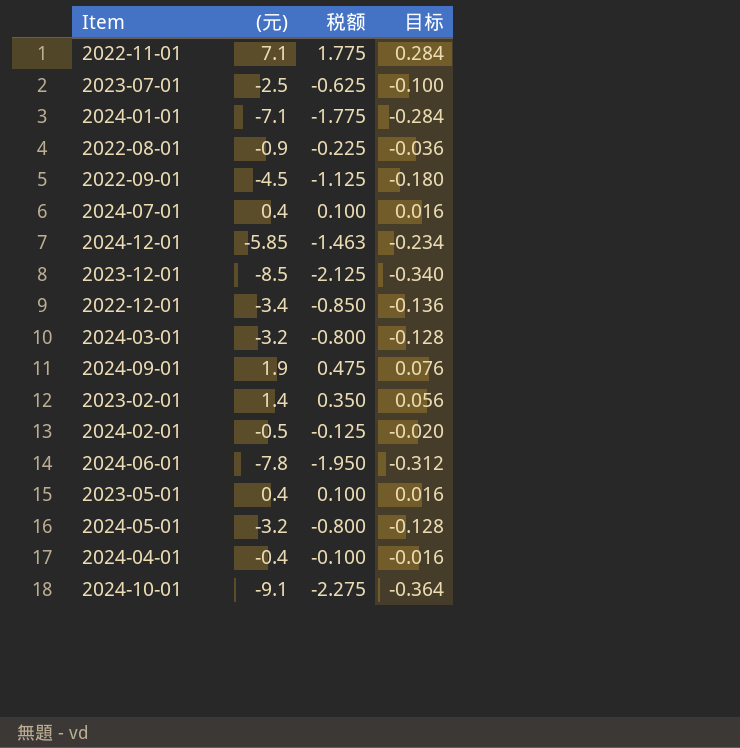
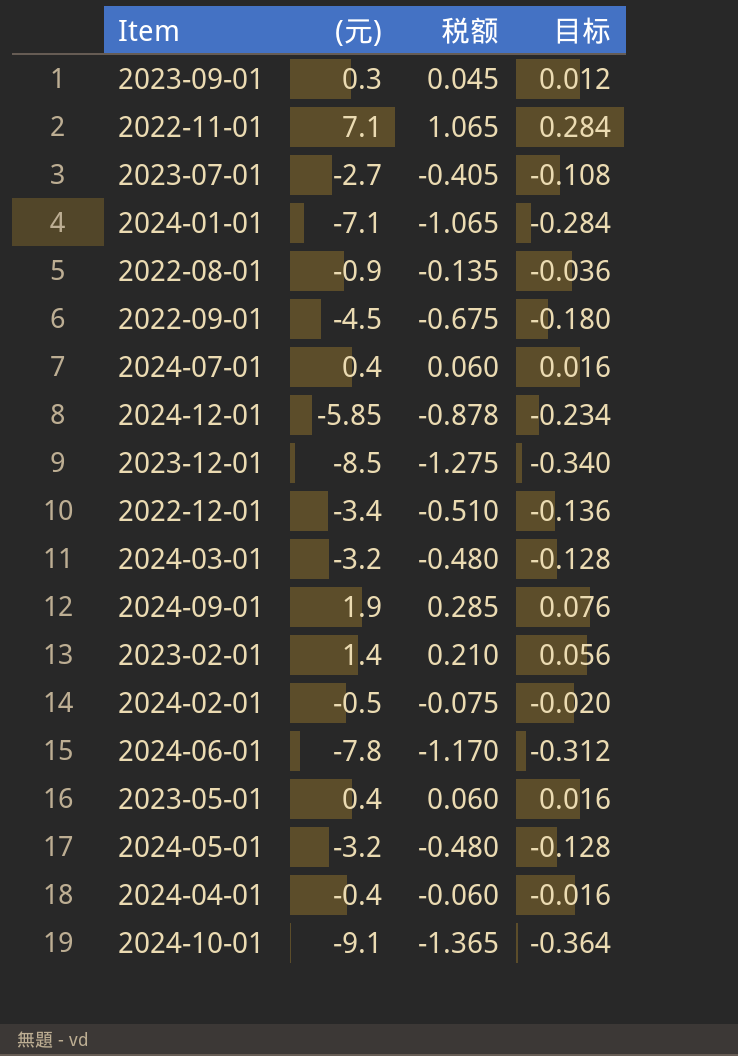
column 税额 | formula: [(元)] * 0.25 -> [(元)] * 0.15
row 2023-09-01: none -> 0.3 | 0.045 | 0.012
2023-07-01 | (元): -2.5 -> -2.7
2023-07-01 | 目标: -0.100 -> -0.108

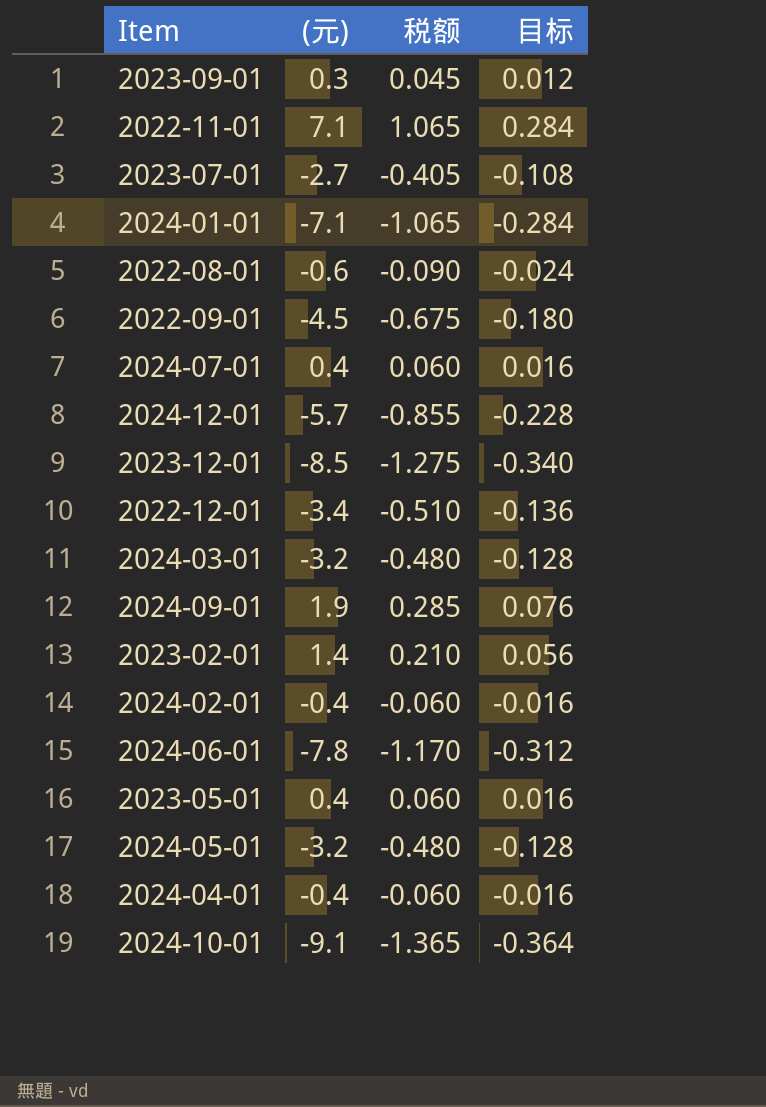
2022-08-01 | (元): -0.9 -> -0.6
2022-08-01 | 税额: -0.135 -> -0.090
2022-08-01 | 目标: -0.036 -> -0.024
2024-12-01 | (元): -5.85 -> -5.7
2024-12-01 | 税额: -0.878 -> -0.855
2024-12-01 | 目标: -0.234 -> -0.228
2024-02-01 | (元): -0.5 -> -0.4
2024-02-01 | 税额: -0.075 -> -0.060
2024-02-01 | 目标: -0.020 -> -0.016

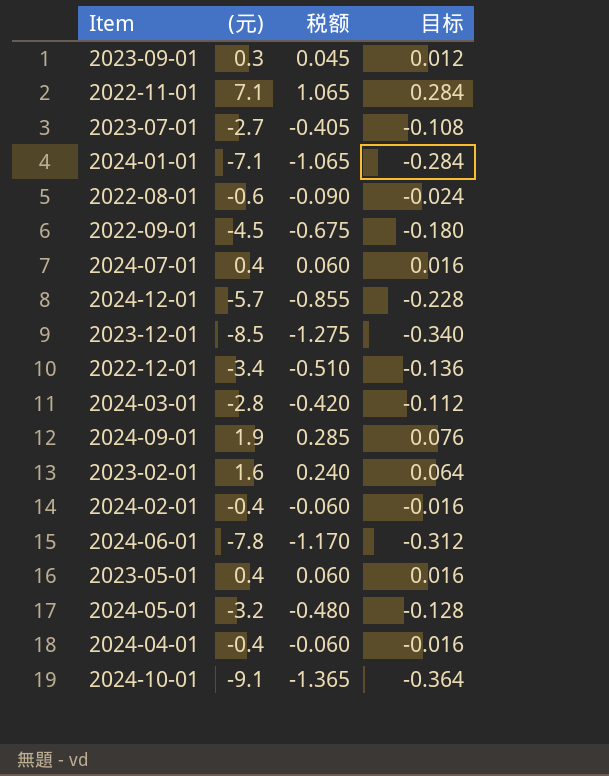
2024-03-01 | (元): -3.2 -> -2.8
2024-03-01 | 税额: -0.480 -> -0.420
2024-03-01 | 目标: -0.128 -> -0.112
2023-02-01 | (元): 1.4 -> 1.6
2023-02-01 | 税额: 0.210 -> 0.240
2023-02-01 | 目标: 0.056 -> 0.064

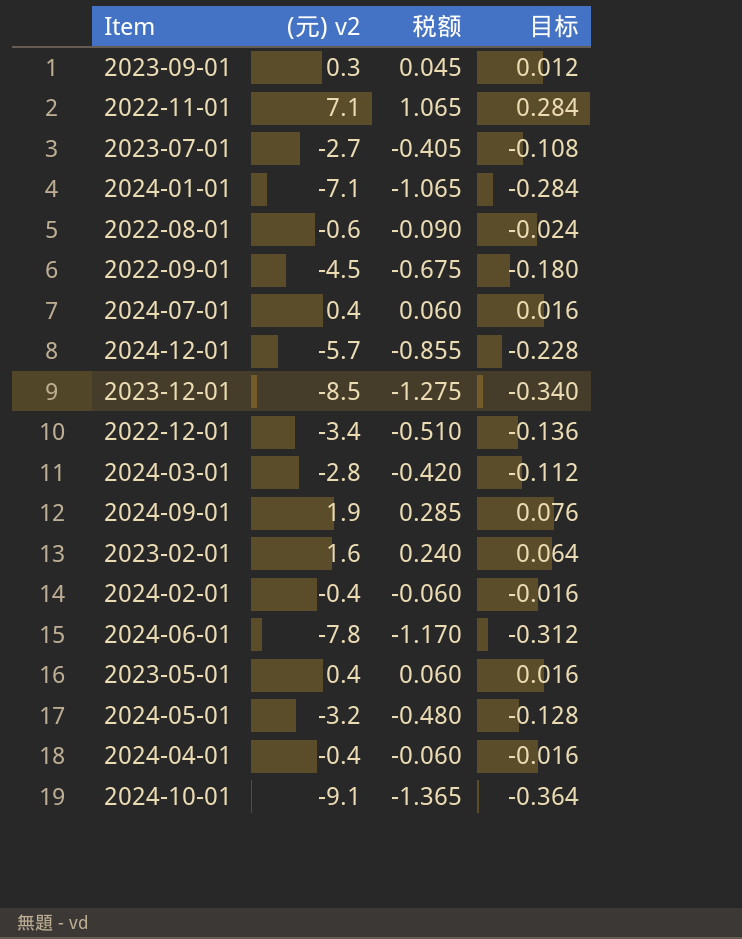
column name: (元) -> (元) v2

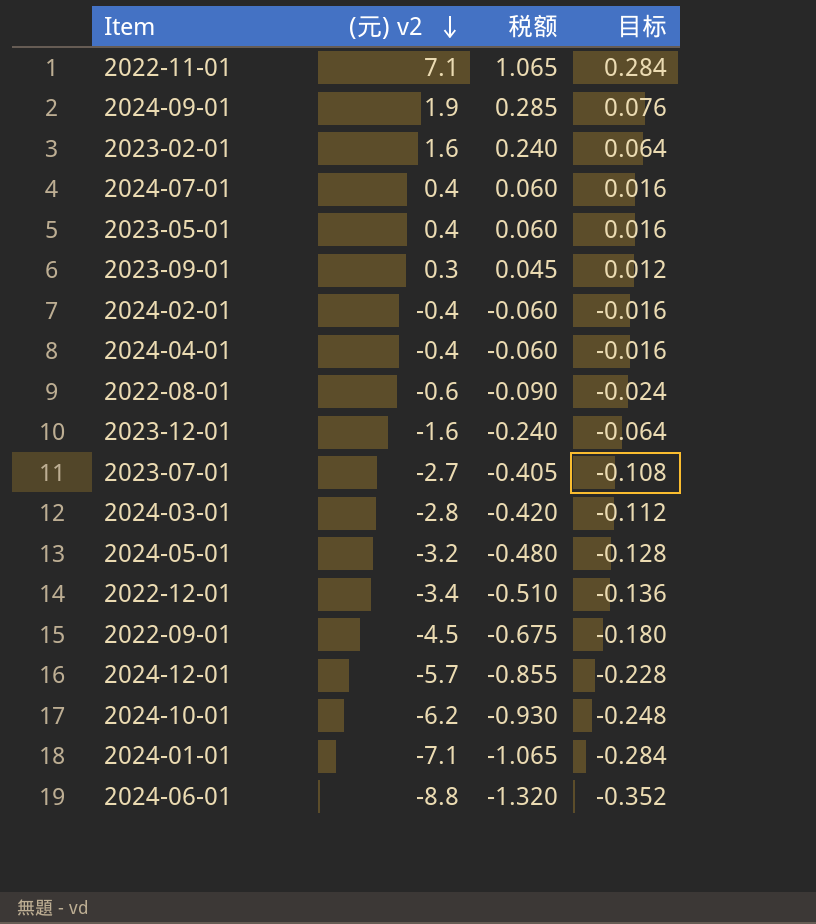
row order: none -> (元) v2 descending
2023-12-01 | (元) v2: -8.5 -> -1.6
2023-12-01 | 税额: -1.275 -> -0.240
2023-12-01 | 目标: -0.340 -> -0.064
2024-10-01 | (元) v2: -9.1 -> -6.2
2024-10-01 | 税额: -1.365 -> -0.930
2024-10-01 | 目标: -0.364 -> -0.248
2024-06-01 | (元) v2: -7.8 -> -8.8
2024-06-01 | 税额: -1.170 -> -1.320
2024-06-01 | 目标: -0.312 -> -0.352

